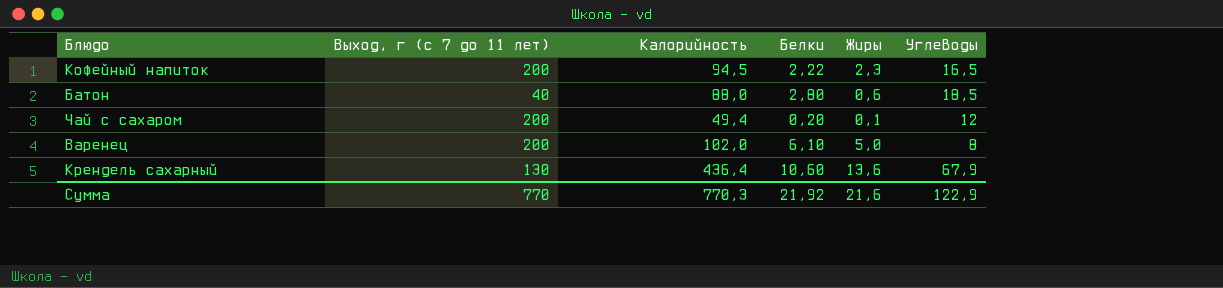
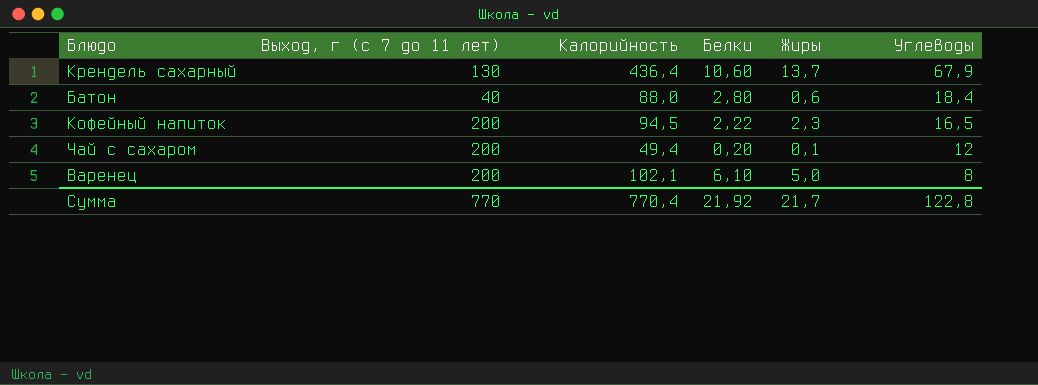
row order: none -> Углеводы descending
Крендель сахарный | Жиры: 13,6 -> 13,7
Батон | Углеводы: 18,5 -> 18,4
Варенец | Калорийность: 102,0 -> 102,1
Сумма | Калорийность: 770,3 -> 770,4
Сумма | Жиры: 21,6 -> 21,7
Сумма | Углеводы: 122,9 -> 122,8

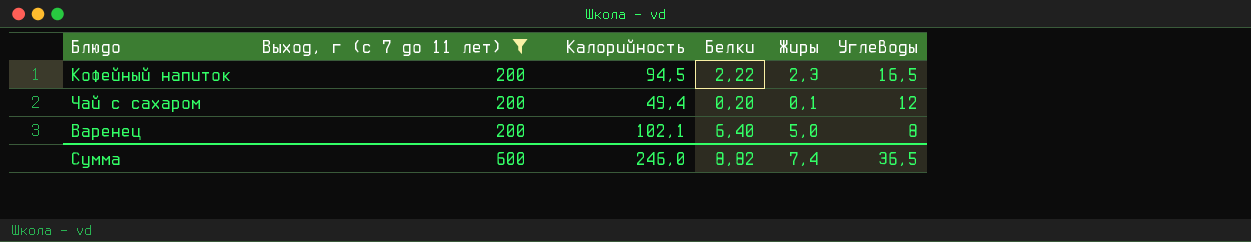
filter: none -> Выход, г (с 7 до 11 лет) = 200
Варенец | Белки: 6,10 -> 6,40
Сумма | Выход, г (с 7 до 11 лет): 770 -> 600
Сумма | Калорийность: 770,4 -> 246,0
Сумма | Белки: 21,92 -> 8,82
Сумма | Жиры: 21,7 -> 7,4
Сумма | Углеводы: 122,8 -> 36,5

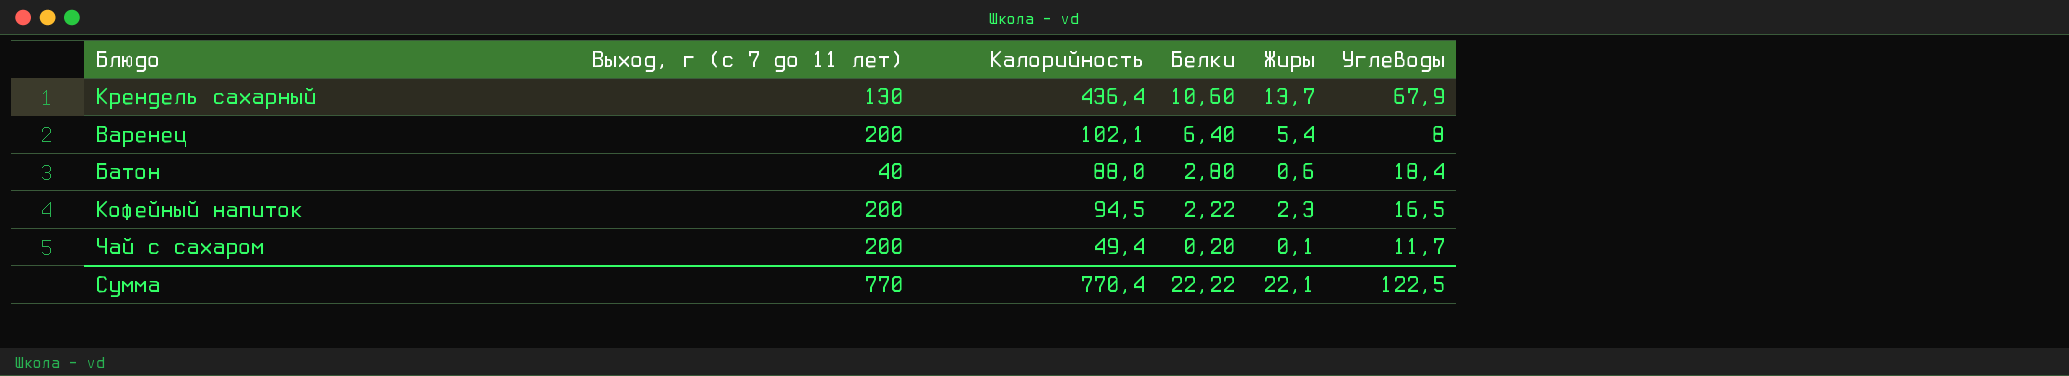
filter: Выход, г (с 7 до 11 лет) = 200 -> none
row order: Углеводы descending -> Белки descending
Варенец | Жиры: 5,0 -> 5,4
Чай с сахаром | Углеводы: 12 -> 11,7
Сумма | Выход, г (с 7 до 11 лет): 600 -> 770
Сумма | Калорийность: 246,0 -> 770,4
Сумма | Белки: 8,82 -> 22,22
Сумма | Жиры: 7,4 -> 22,1
Сумма | Углеводы: 36,5 -> 122,5

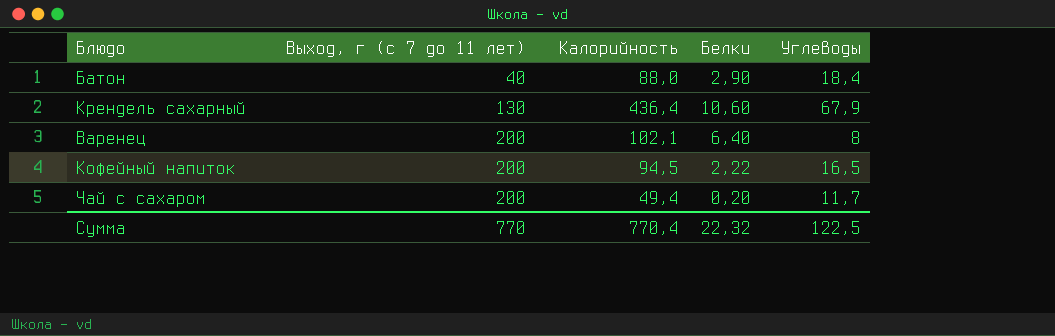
row order: Белки descending -> Выход, г (с 7 до 11 лет) ascending
column Жиры | position: 5 -> none
Батон | Белки: 2,80 -> 2,90
Сумма | Белки: 22,22 -> 22,32

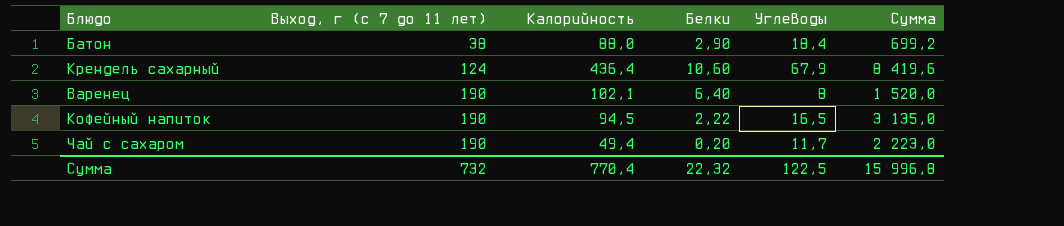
column Сумма | formula: none -> [Выход, г (с 7 до 11 лет)] * [Углеводы]
Батон | Выход, г (с 7 до 11 лет): 40 -> 38
Крендель сахарный | Выход, г (с 7 до 11 лет): 130 -> 124
Варенец | Выход, г (с 7 до 11 лет): 200 -> 190
Кофейный напиток | Выход, г (с 7 до 11 лет): 200 -> 190
Чай с сахаром | Выход, г (с 7 до 11 лет): 200 -> 190
Сумма | Выход, г (с 7 до 11 лет): 770 -> 732

